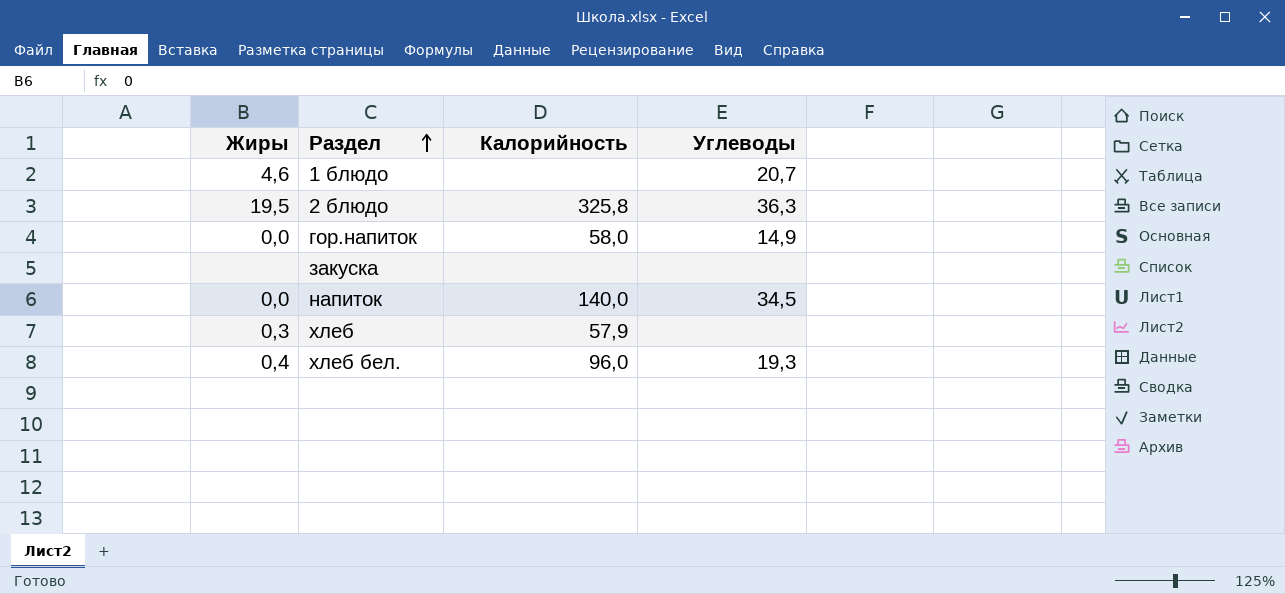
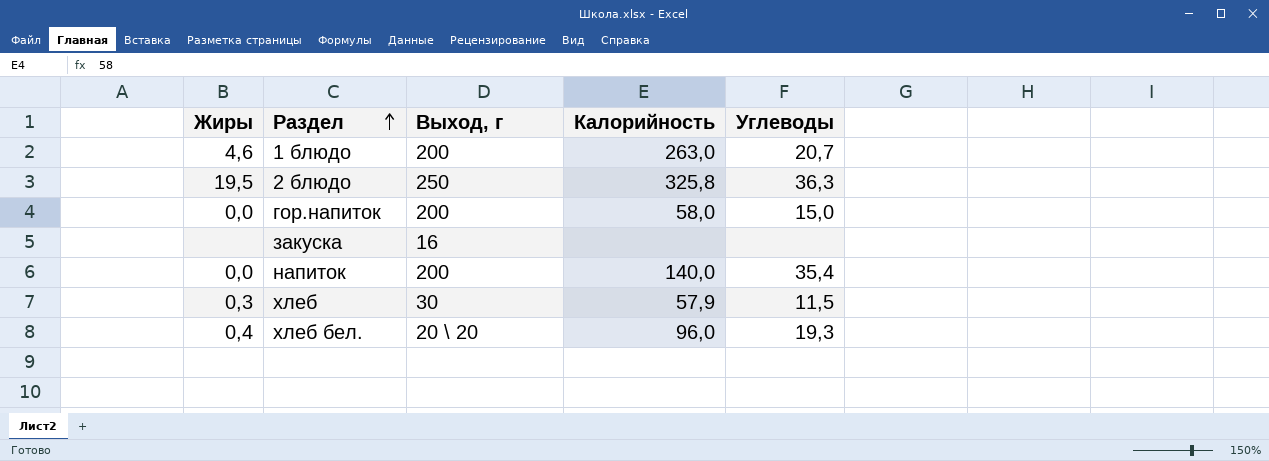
column Выход, г | position: none -> 3
1 блюдо | Калорийность: none -> 263,0
гор.напиток | Углеводы: 14,9 -> 15,0
напиток | Углеводы: 34,5 -> 35,4
хлеб | Углеводы: none -> 11,5

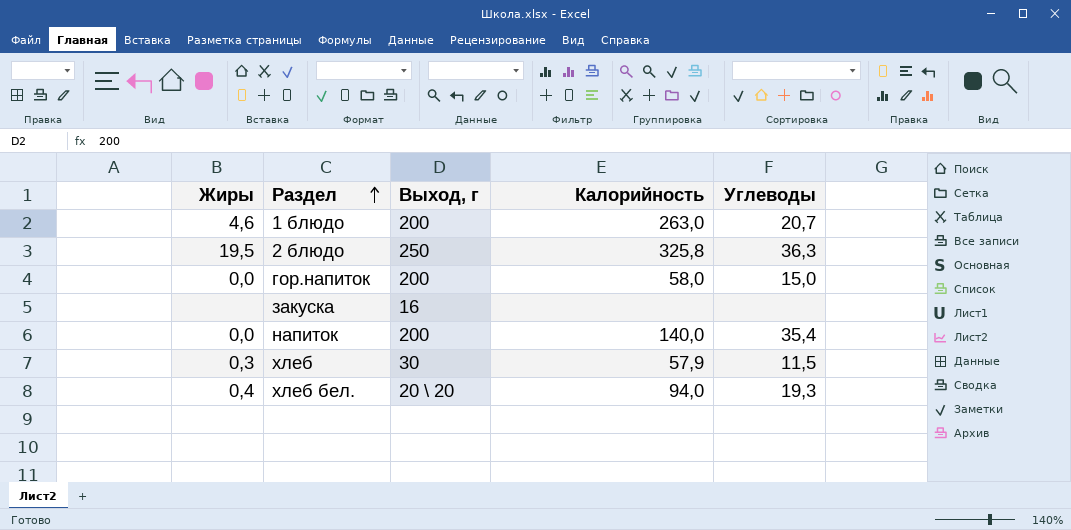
хлеб бел. | Калорийность: 96,0 -> 94,0

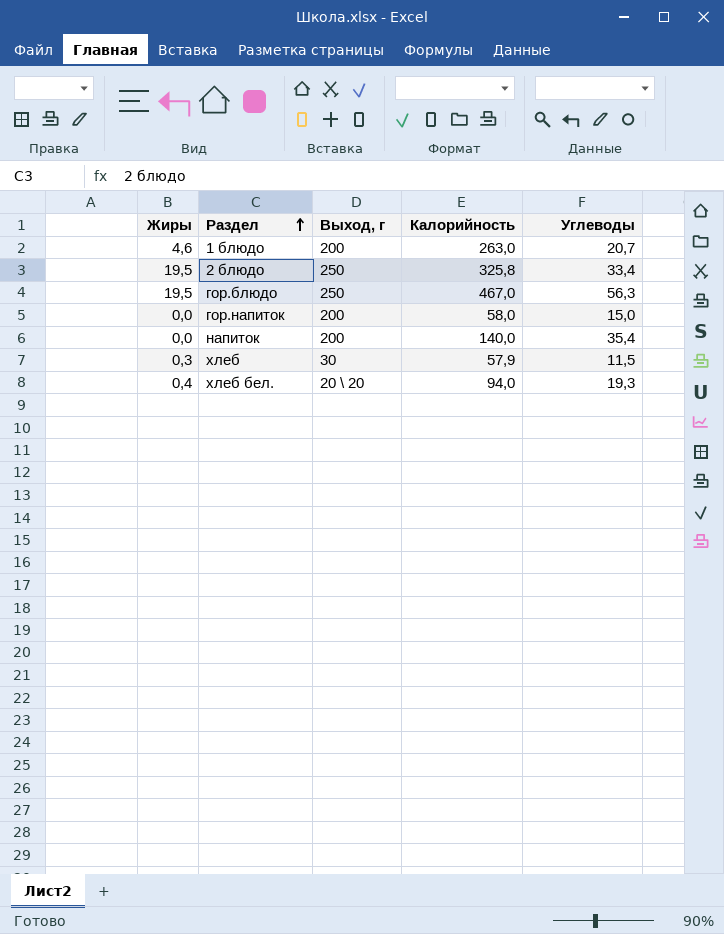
row закуска: none | 16 | none | none -> none
2 блюдо | Углеводы: 36,3 -> 33,4
row гор.блюдо: none -> 19,5 | 250 | 467,0 | 56,3

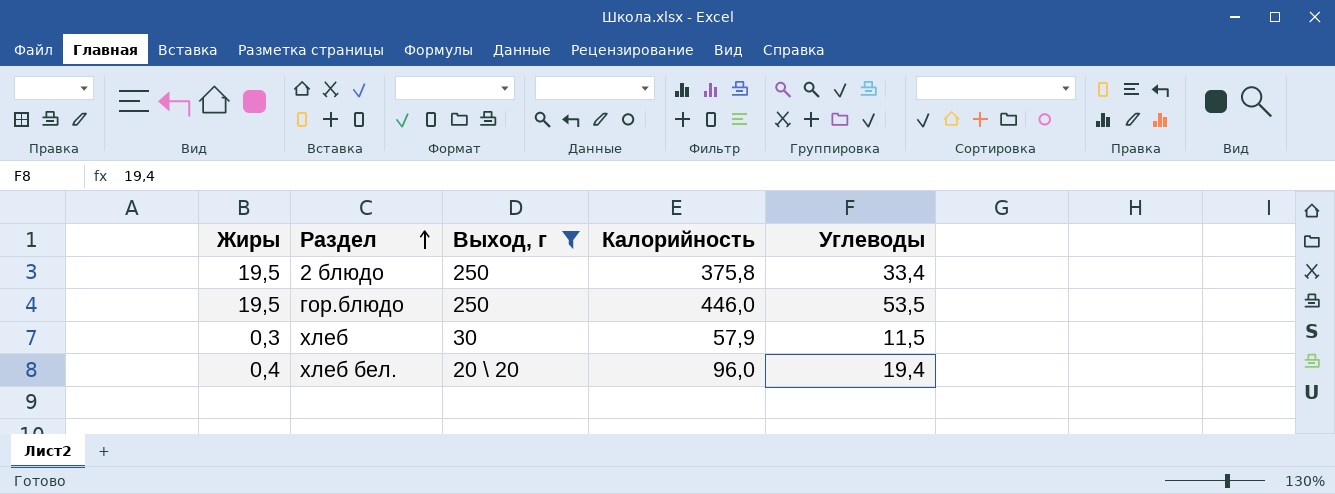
filter: none -> Выход, г != 200
2 блюдо | Калорийность: 325,8 -> 375,8
гор.блюдо | Калорийность: 467,0 -> 446,0
гор.блюдо | Углеводы: 56,3 -> 53,5
хлеб бел. | Калорийность: 94,0 -> 96,0
хлеб бел. | Углеводы: 19,3 -> 19,4

